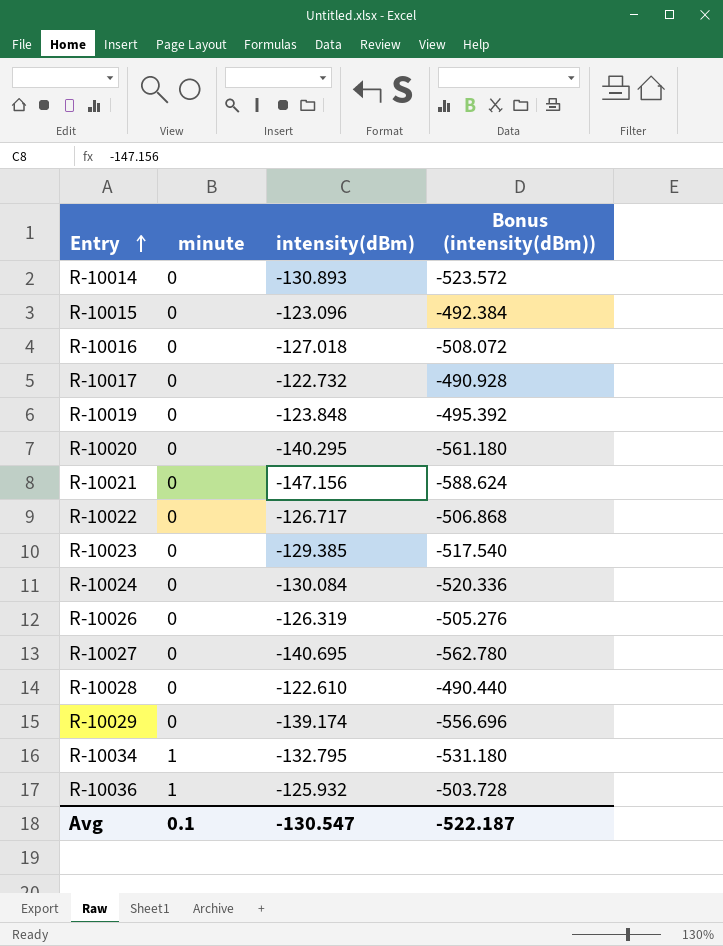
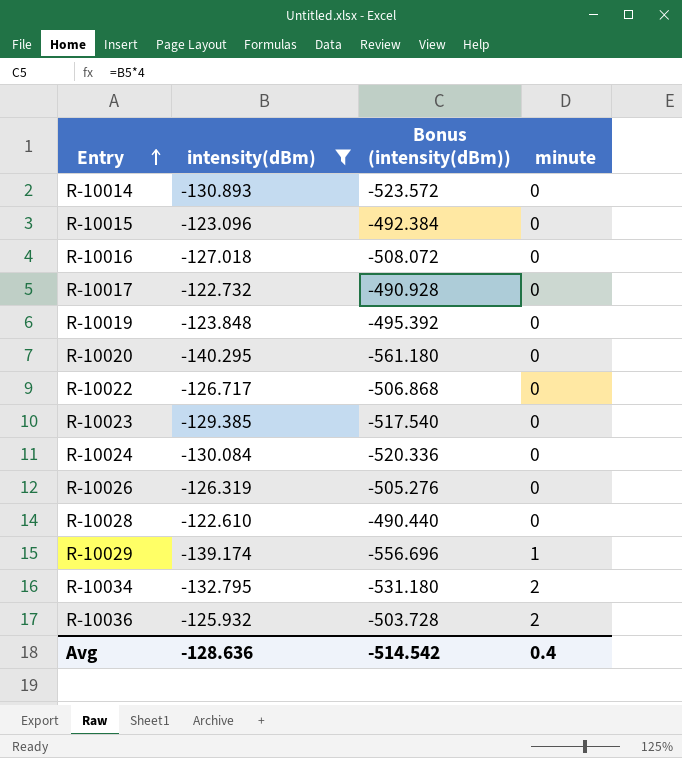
filter: none -> intensity(dBm) >= -140.295
column minute | position: 2 -> 4
R-10029 | minute: 0 -> 1
R-10034 | minute: 1 -> 2
R-10036 | minute: 1 -> 2
Avg | intensity(dBm): -130.547 -> -128.636
Avg | Bonus (intensity(dBm)): -522.187 -> -514.542
Avg | minute: 0.1 -> 0.4

